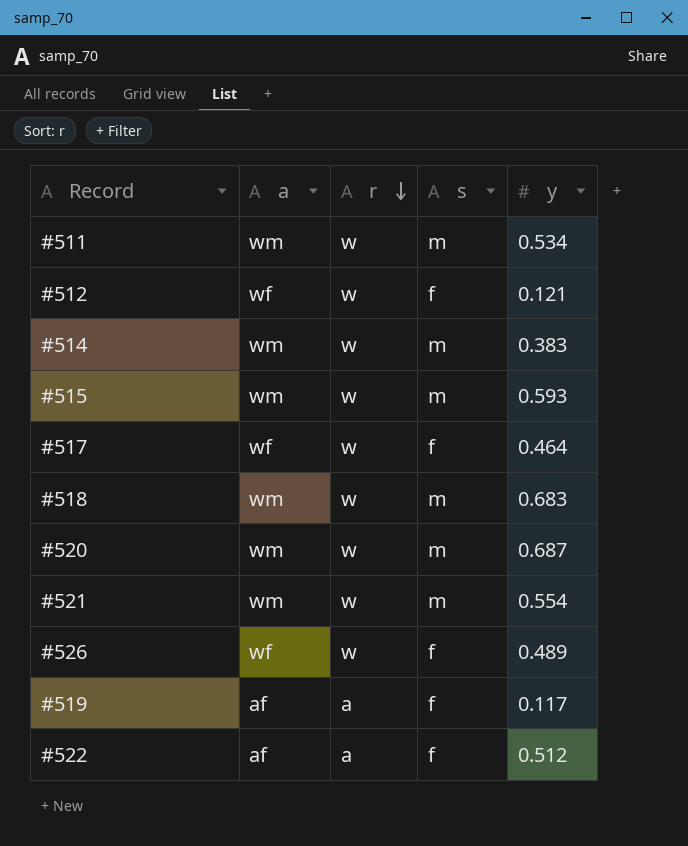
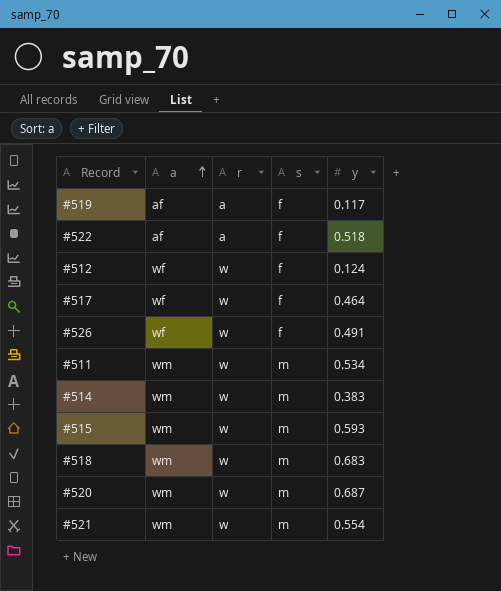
row order: r descending -> a ascending
#522 | y: 0.512 -> 0.518
#512 | y: 0.121 -> 0.124
#526 | y: 0.489 -> 0.491

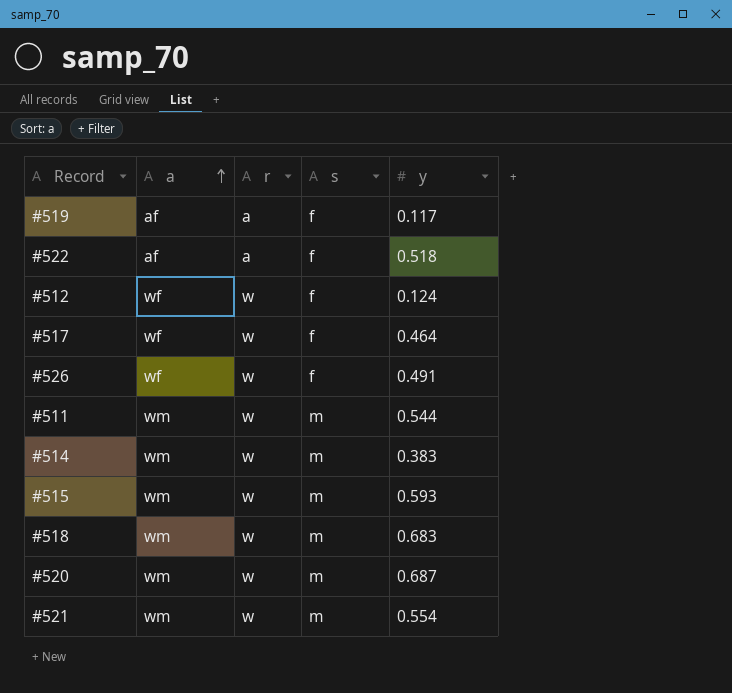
#511 | y: 0.534 -> 0.544

